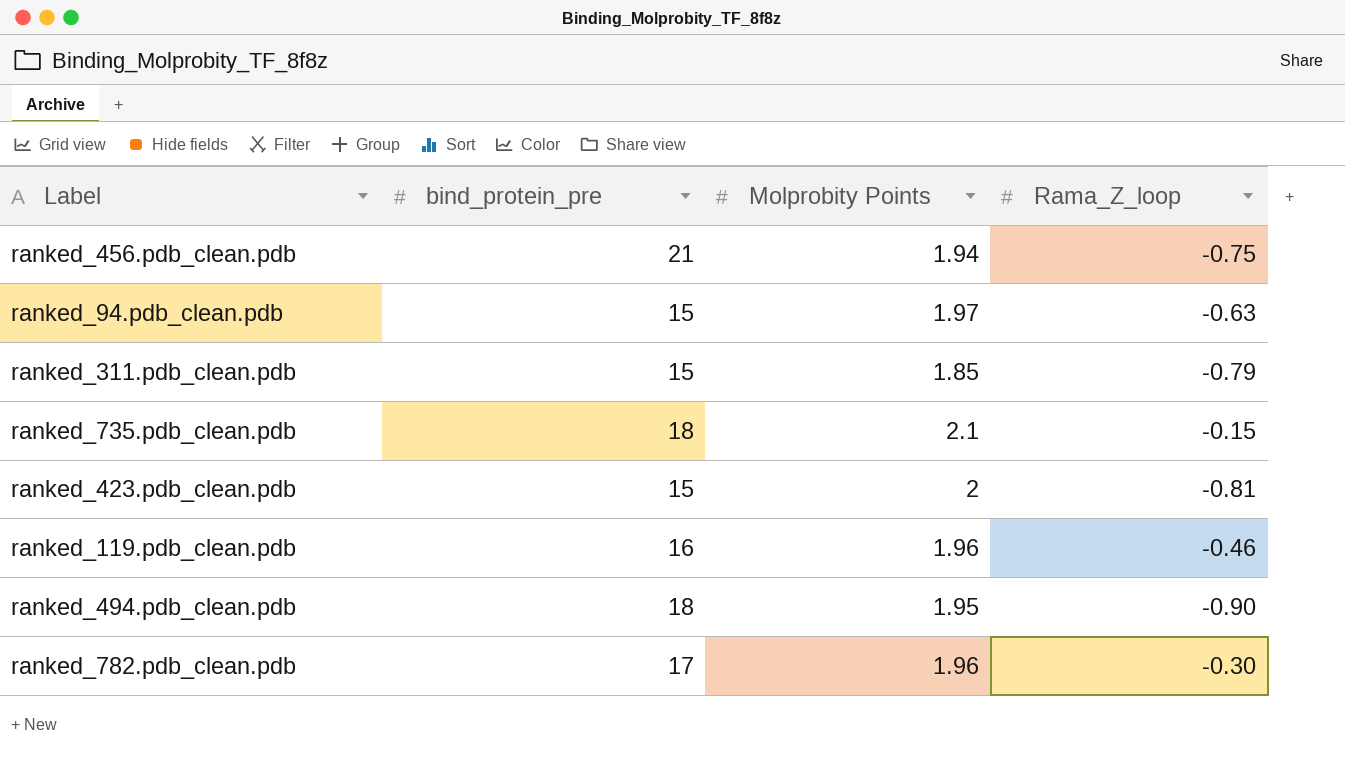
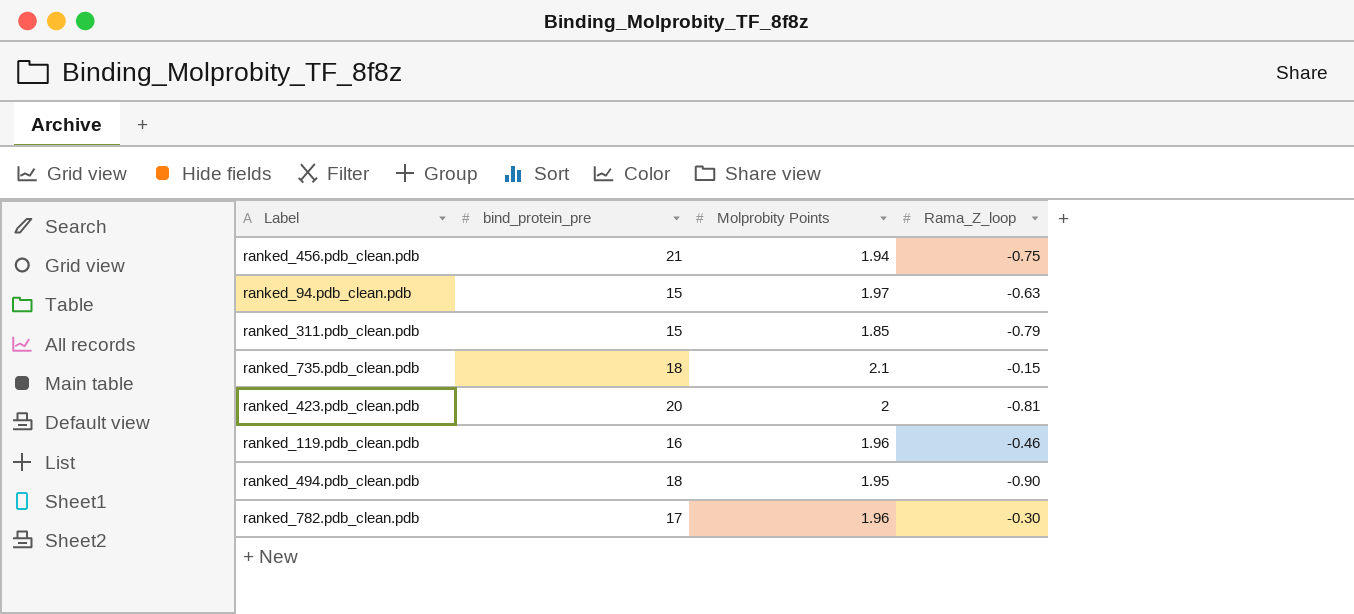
ranked_423.pdb_clean.pdb | bind_protein_pre: 15 -> 20

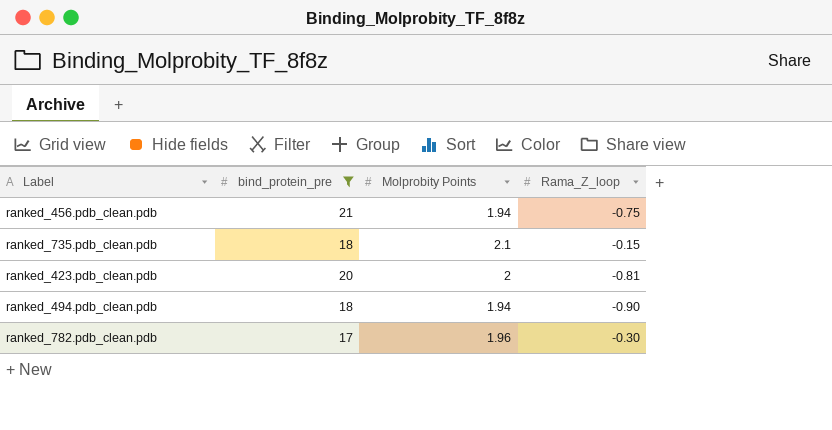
filter: none -> bind_protein_pre >= 17
ranked_494.pdb_clean.pdb | Molprobity Points: 1.95 -> 1.94

